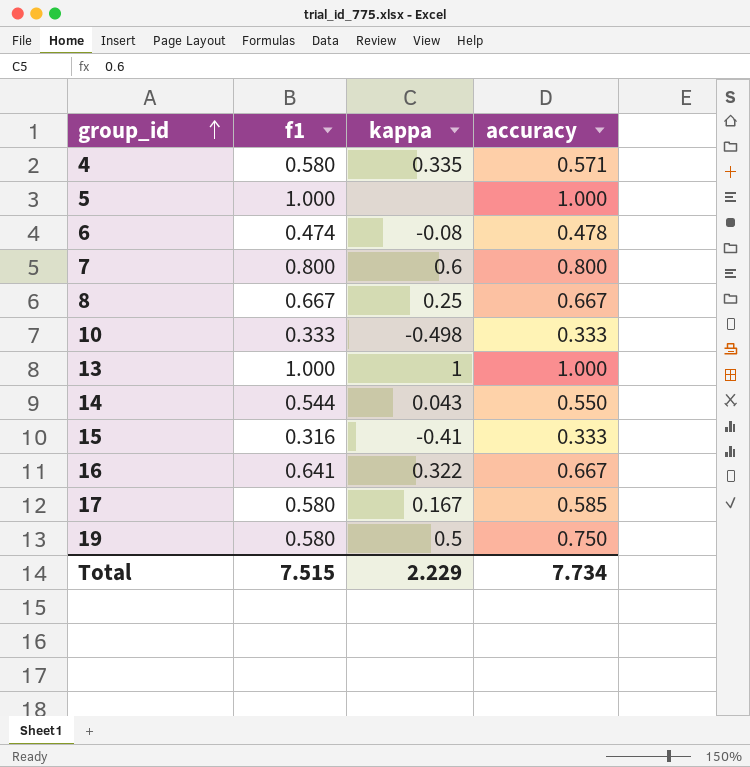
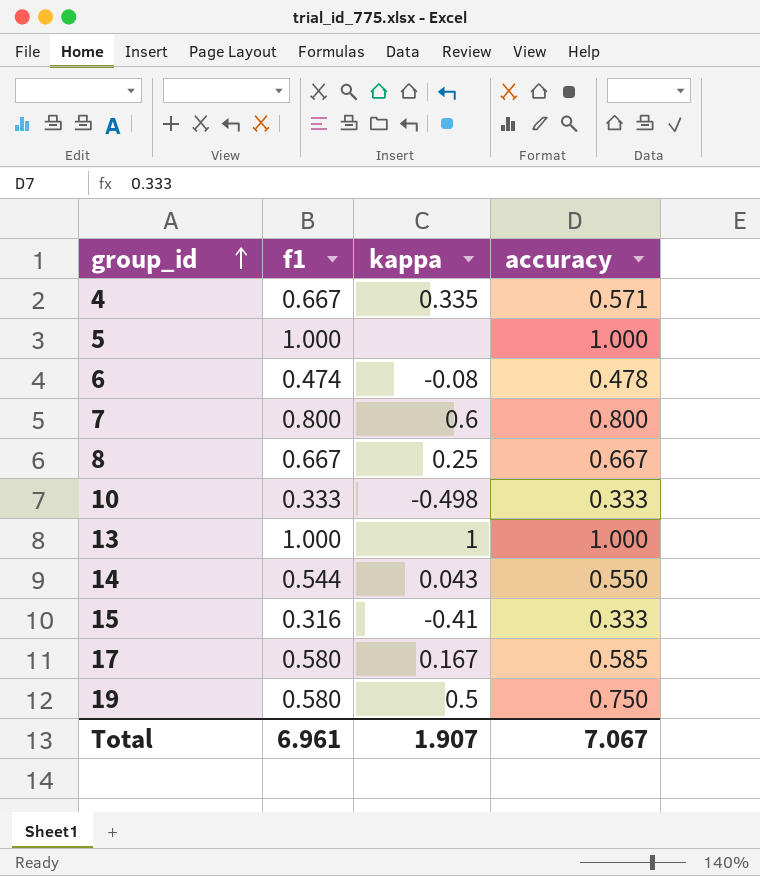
row 16: 0.641 | 0.322 | 0.667 -> none
4 | f1: 0.580 -> 0.667
Total | f1: 7.515 -> 6.961
Total | kappa: 2.229 -> 1.907
Total | accuracy: 7.734 -> 7.067

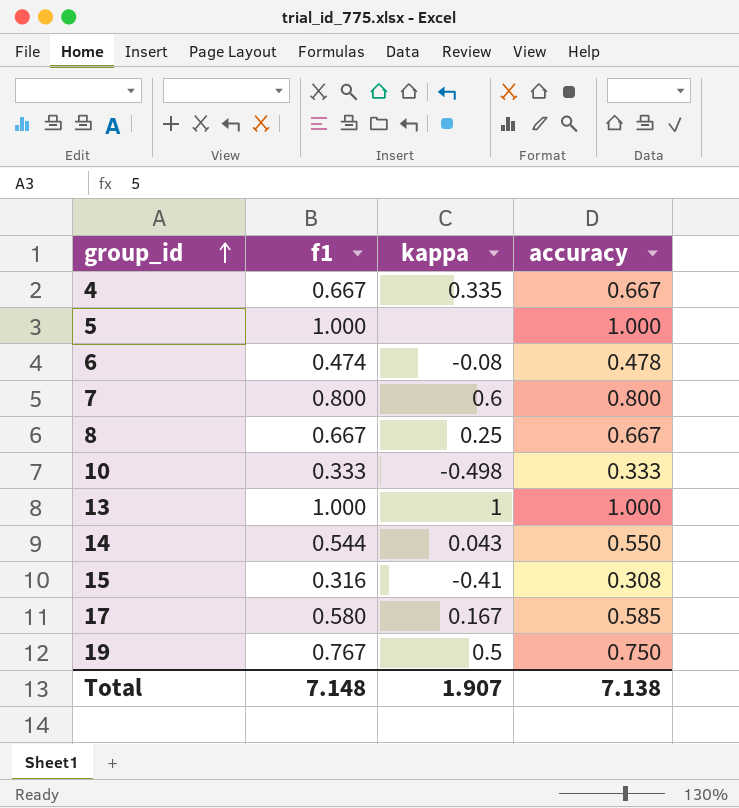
4 | accuracy: 0.571 -> 0.667
15 | accuracy: 0.333 -> 0.308
19 | f1: 0.580 -> 0.767
Total | f1: 6.961 -> 7.148
Total | accuracy: 7.067 -> 7.138

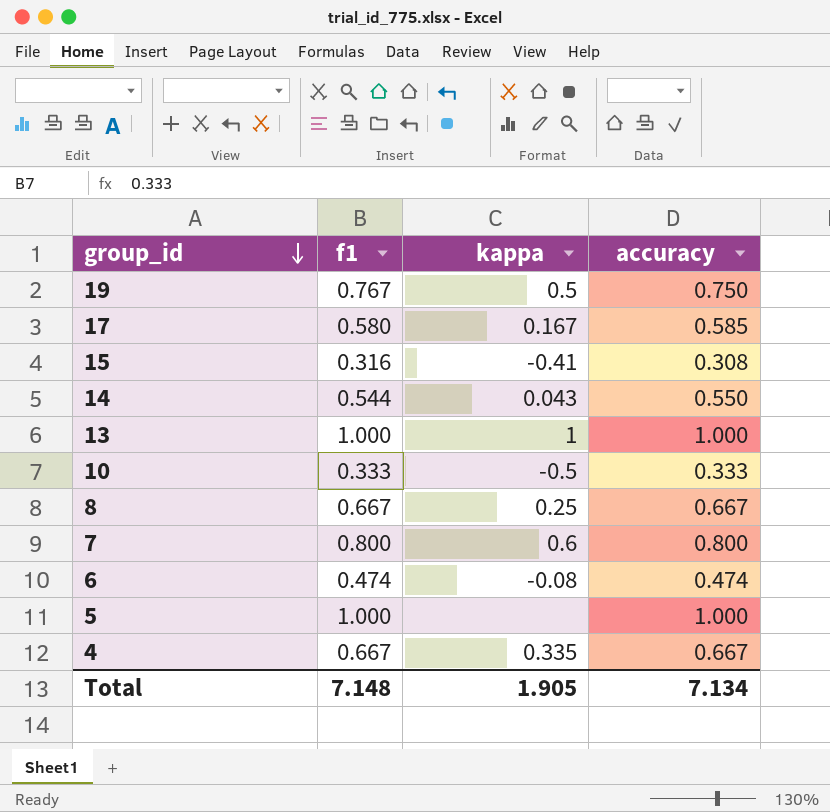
row order: group_id ascending -> group_id descending
10 | kappa: -0.498 -> -0.5
6 | accuracy: 0.478 -> 0.474
Total | kappa: 1.907 -> 1.905
Total | accuracy: 7.138 -> 7.134

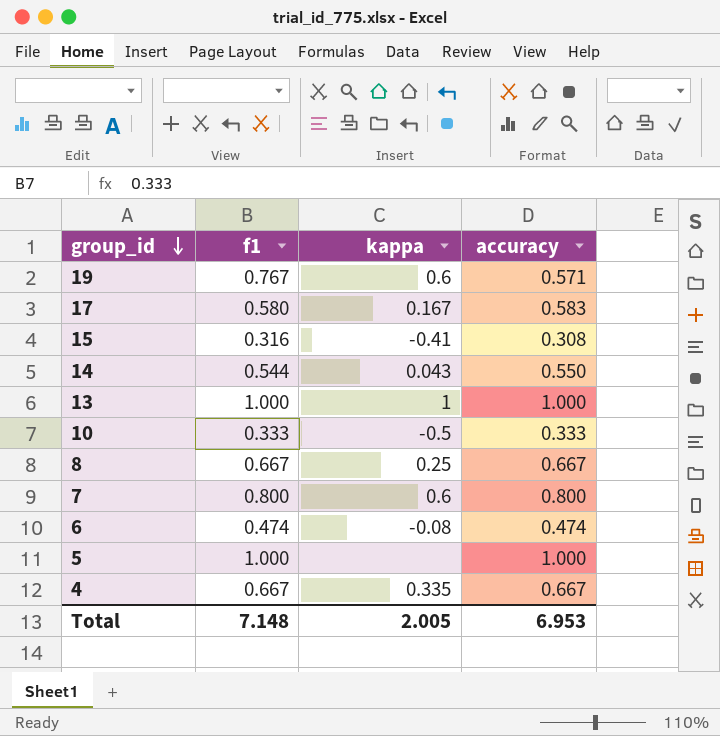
19 | kappa: 0.5 -> 0.6
19 | accuracy: 0.750 -> 0.571
17 | accuracy: 0.585 -> 0.583
Total | kappa: 1.905 -> 2.005
Total | accuracy: 7.134 -> 6.953

